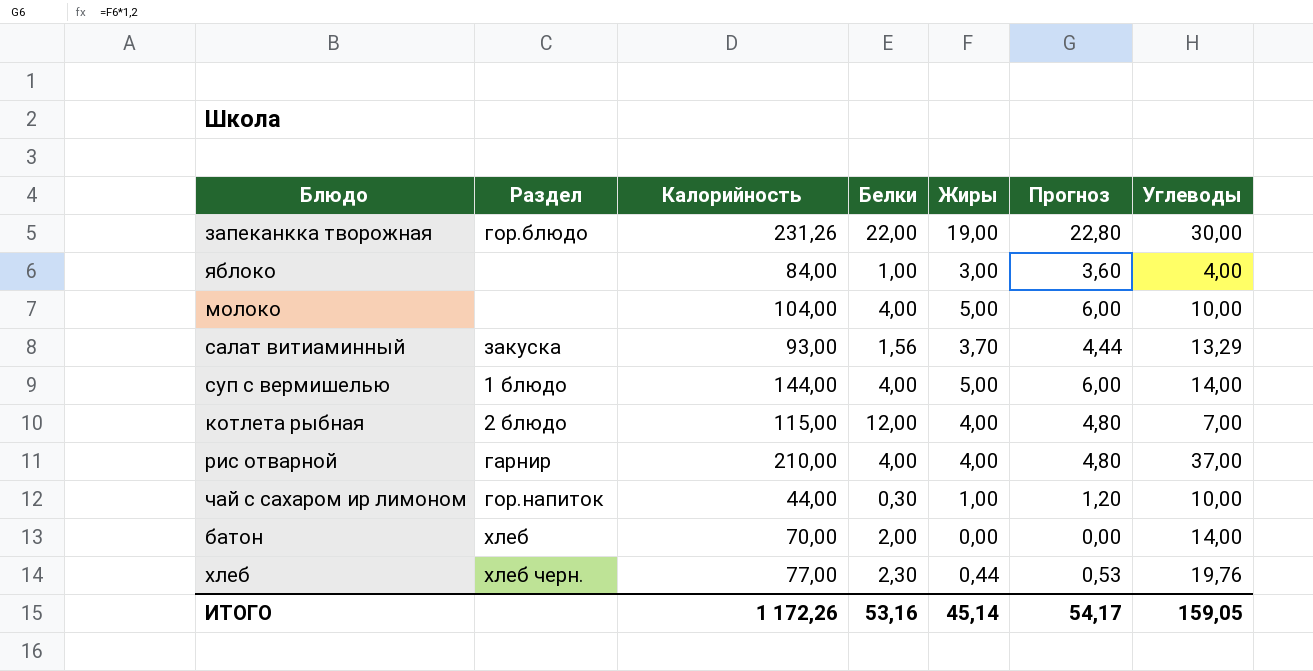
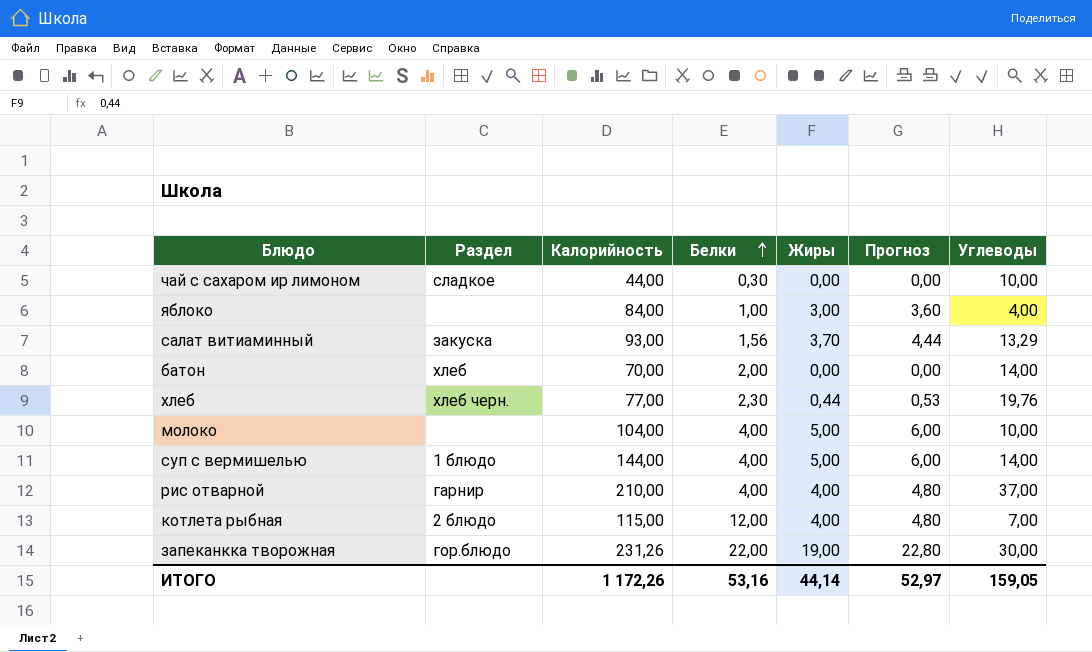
row order: none -> Белки ascending
чай с сахаром ир лимоном | Раздел: гор.напиток -> сладкое
чай с сахаром ир лимоном | Жиры: 1,00 -> 0,00
чай с сахаром ир лимоном | Прогноз: 1,20 -> 0,00
ИТОГО | Жиры: 45,14 -> 44,14
ИТОГО | Прогноз: 54,17 -> 52,97

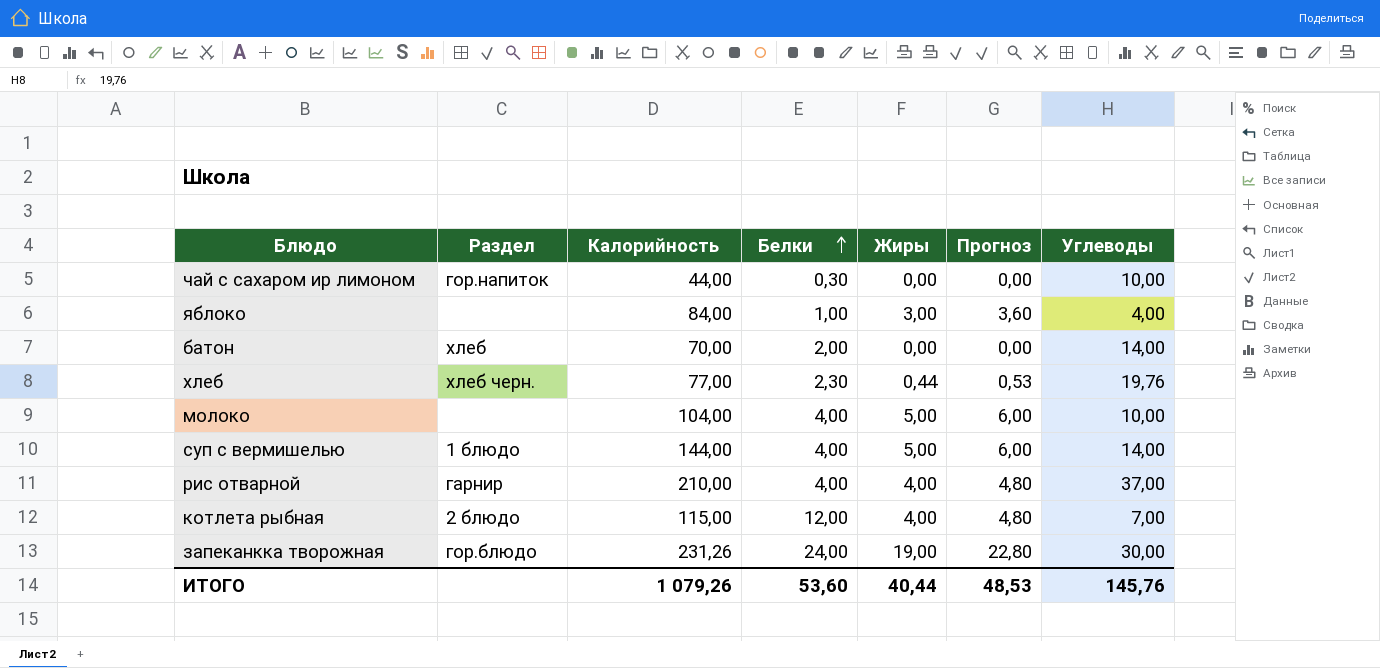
row салат витиаминный: закуска | 93,00 | 1,56 | 3,70 | 4,44 | 13,29 -> none
чай с сахаром ир лимоном | Раздел: сладкое -> гор.напиток
запеканкка творожная | Белки: 22,00 -> 24,00
ИТОГО | Калорийность: 1 172,26 -> 1 079,26
ИТОГО | Белки: 53,16 -> 53,60
ИТОГО | Жиры: 44,14 -> 40,44
ИТОГО | Прогноз: 52,97 -> 48,53
ИТОГО | Углеводы: 159,05 -> 145,76

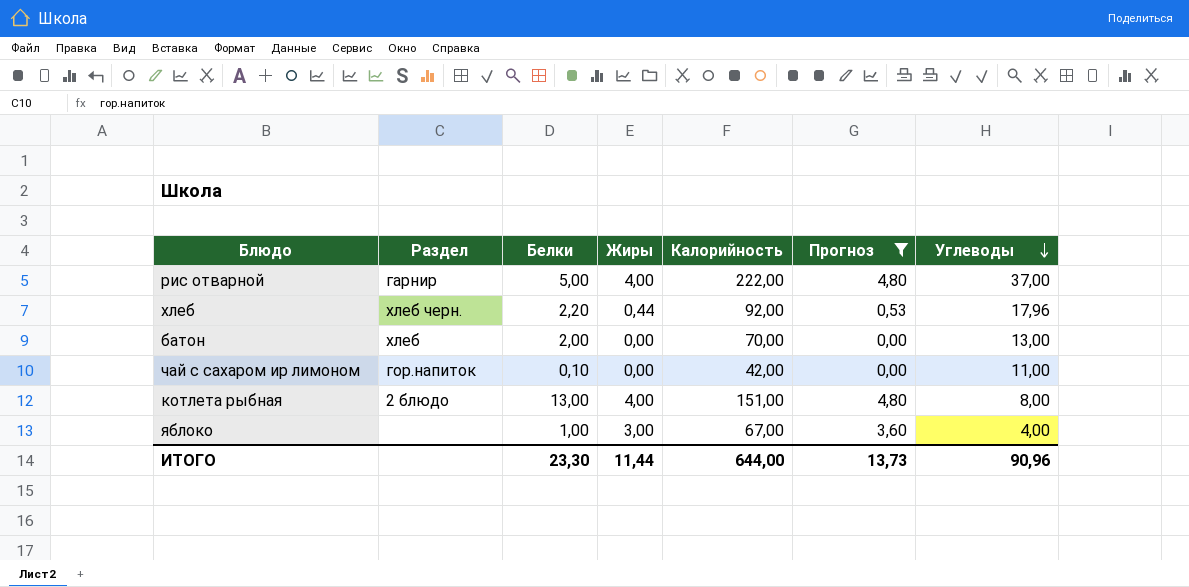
filter: none -> Прогноз <= 4,80
row order: Белки ascending -> Углеводы descending
column Калорийность | position: 3 -> 5
рис отварной | Белки: 4,00 -> 5,00
рис отварной | Калорийность: 210,00 -> 222,00
хлеб | Белки: 2,30 -> 2,20
хлеб | Калорийность: 77,00 -> 92,00
хлеб | Углеводы: 19,76 -> 17,96
батон | Углеводы: 14,00 -> 13,00
чай с сахаром ир лимоном | Белки: 0,30 -> 0,10
чай с сахаром ир лимоном | Калорийность: 44,00 -> 42,00
чай с сахаром ир лимоном | Углеводы: 10,00 -> 11,00
котлета рыбная | Белки: 12,00 -> 13,00
котлета рыбная | Калорийность: 115,00 -> 151,00
котлета рыбная | Углеводы: 7,00 -> 8,00
яблоко | Калорийность: 84,00 -> 67,00
ИТОГО | Белки: 53,60 -> 23,30
ИТОГО | Жиры: 40,44 -> 11,44
ИТОГО | Калорийность: 1 079,26 -> 644,00
ИТОГО | Прогноз: 48,53 -> 13,73
ИТОГО | Углеводы: 145,76 -> 90,96

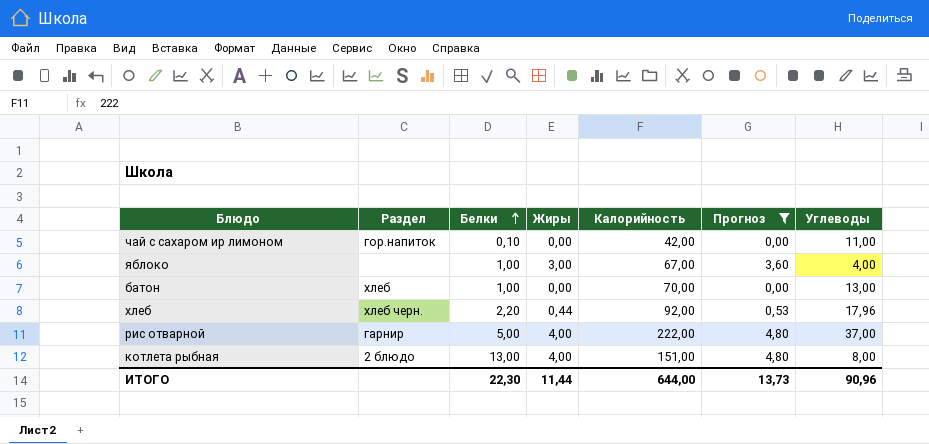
row order: Углеводы descending -> Белки ascending
батон | Белки: 2,00 -> 1,00
ИТОГО | Белки: 23,30 -> 22,30

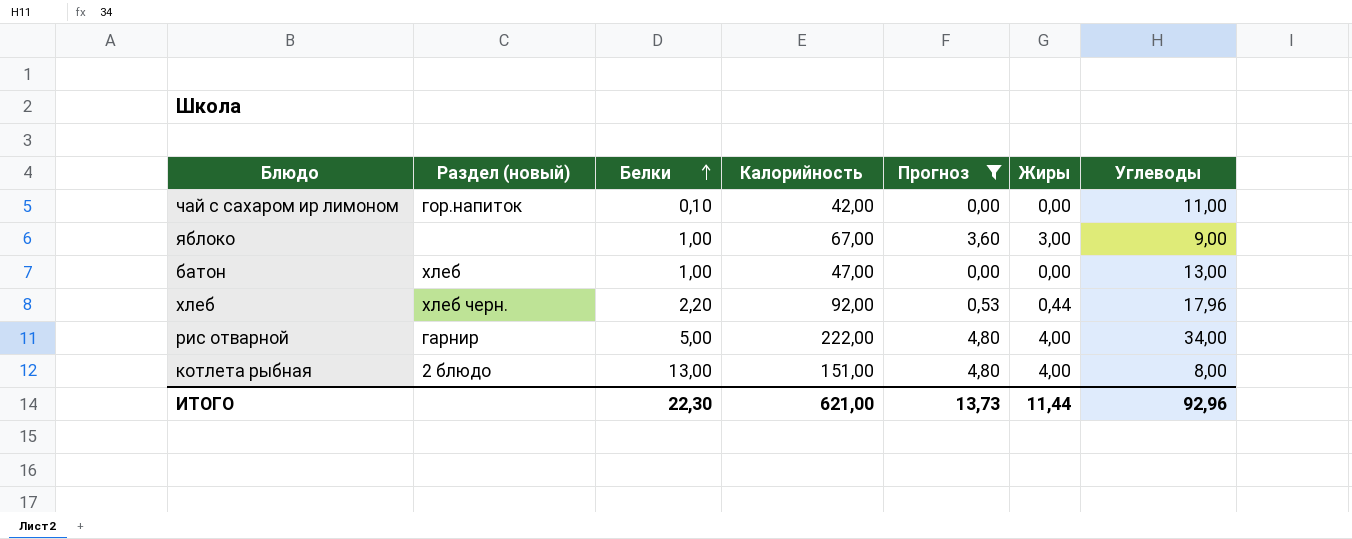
column name: Раздел -> Раздел (новый)
column Жиры | position: 4 -> 6
яблоко | Углеводы: 4,00 -> 9,00
батон | Калорийность: 70,00 -> 47,00
рис отварной | Углеводы: 37,00 -> 34,00
ИТОГО | Калорийность: 644,00 -> 621,00
ИТОГО | Углеводы: 90,96 -> 92,96

